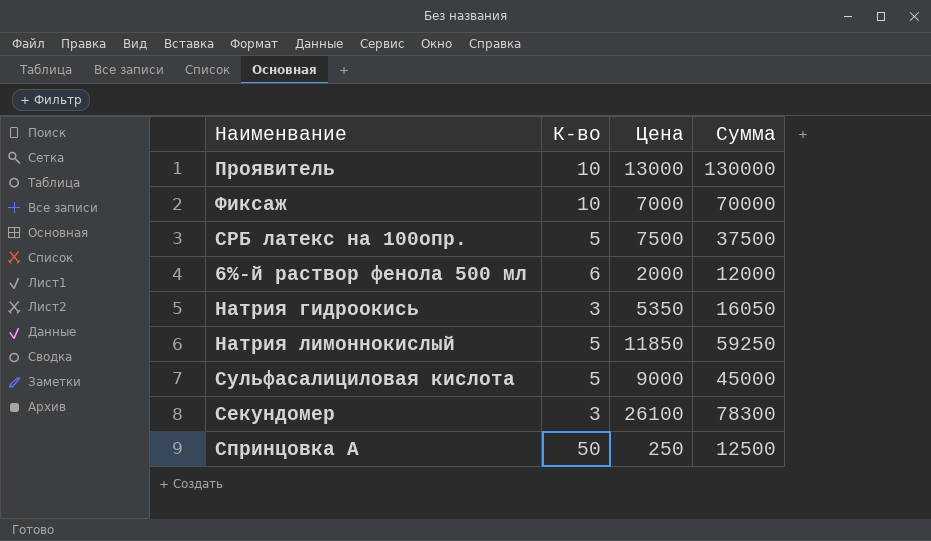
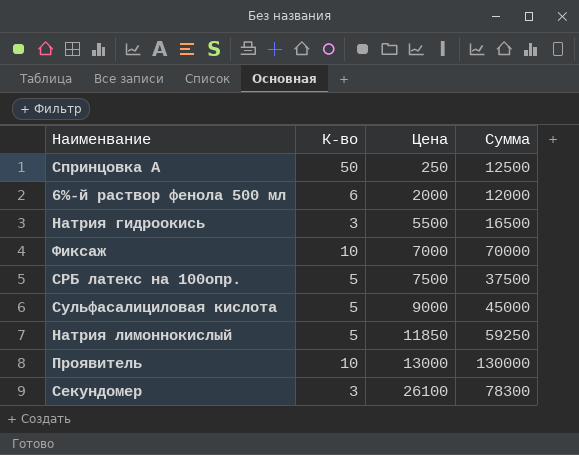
row order: none -> Цена ascending
Натрия гидроокись | Цена: 5350 -> 5500
Натрия гидроокись | Сумма: 16050 -> 16500

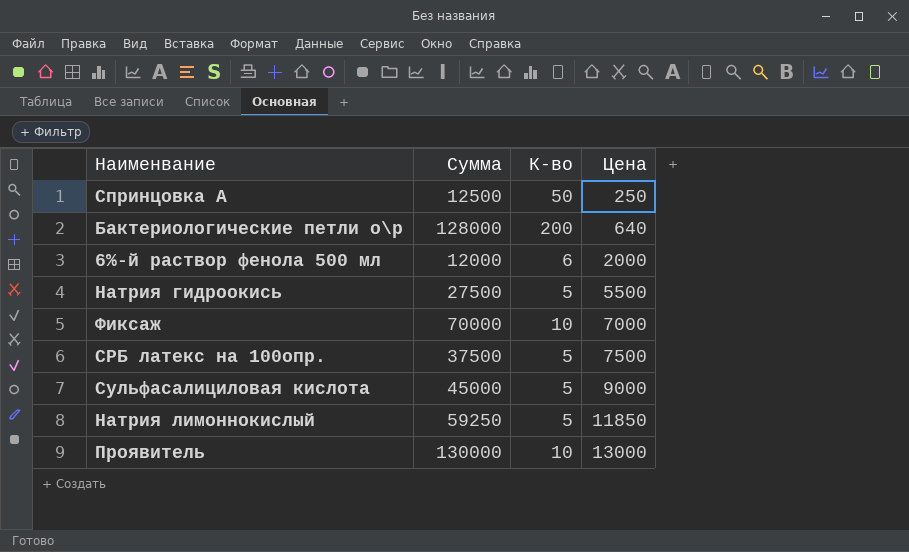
column Сумма | position: 4 -> 2
row Секундомер: 3 | 26100 | 78300 -> none
row Бактериологические петли о\р: none -> 128000 | 200 | 640
Натрия гидроокись | Сумма: 16500 -> 27500
Натрия гидроокись | К-во: 3 -> 5

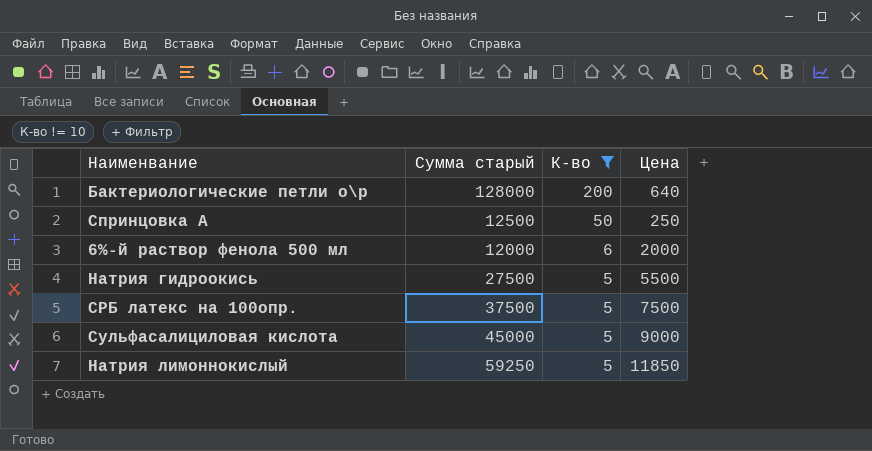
filter: none -> К-во != 10
row order: Цена ascending -> К-во descending
column name: Сумма -> Сумма старый

